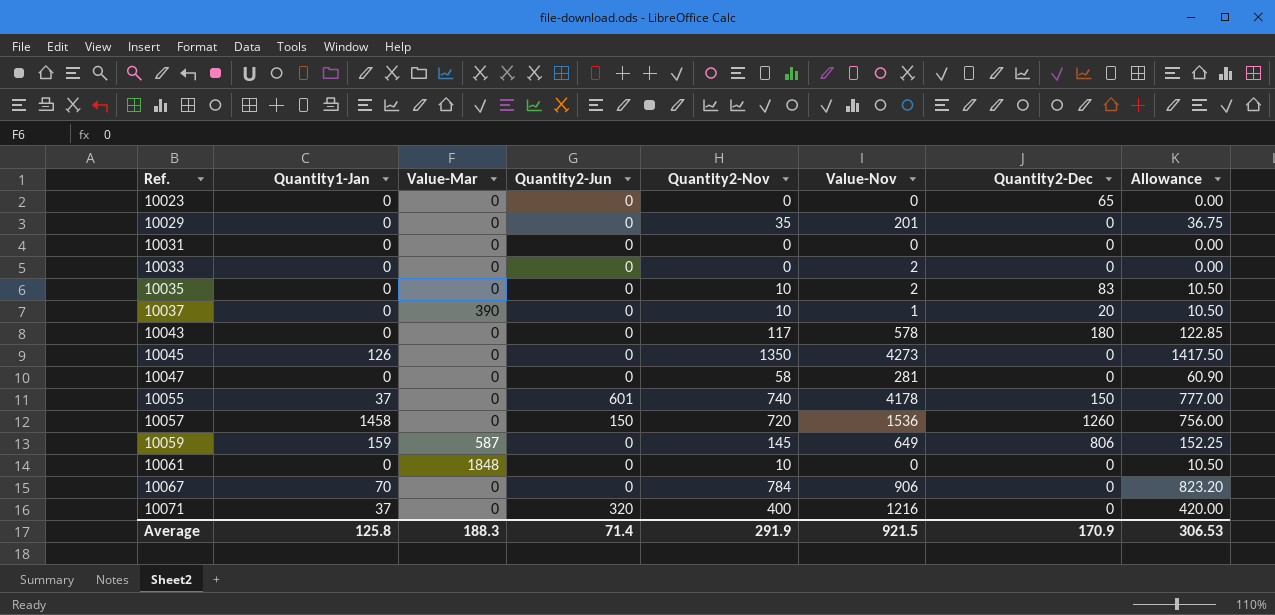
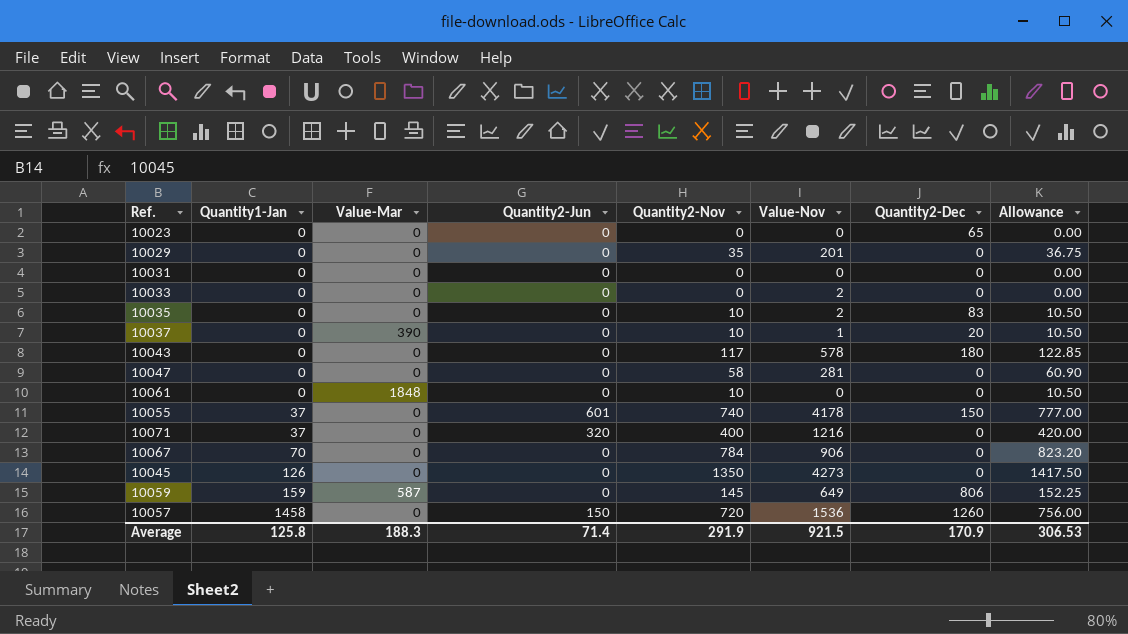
row order: Ref. ascending -> Quantity1-Jan ascending

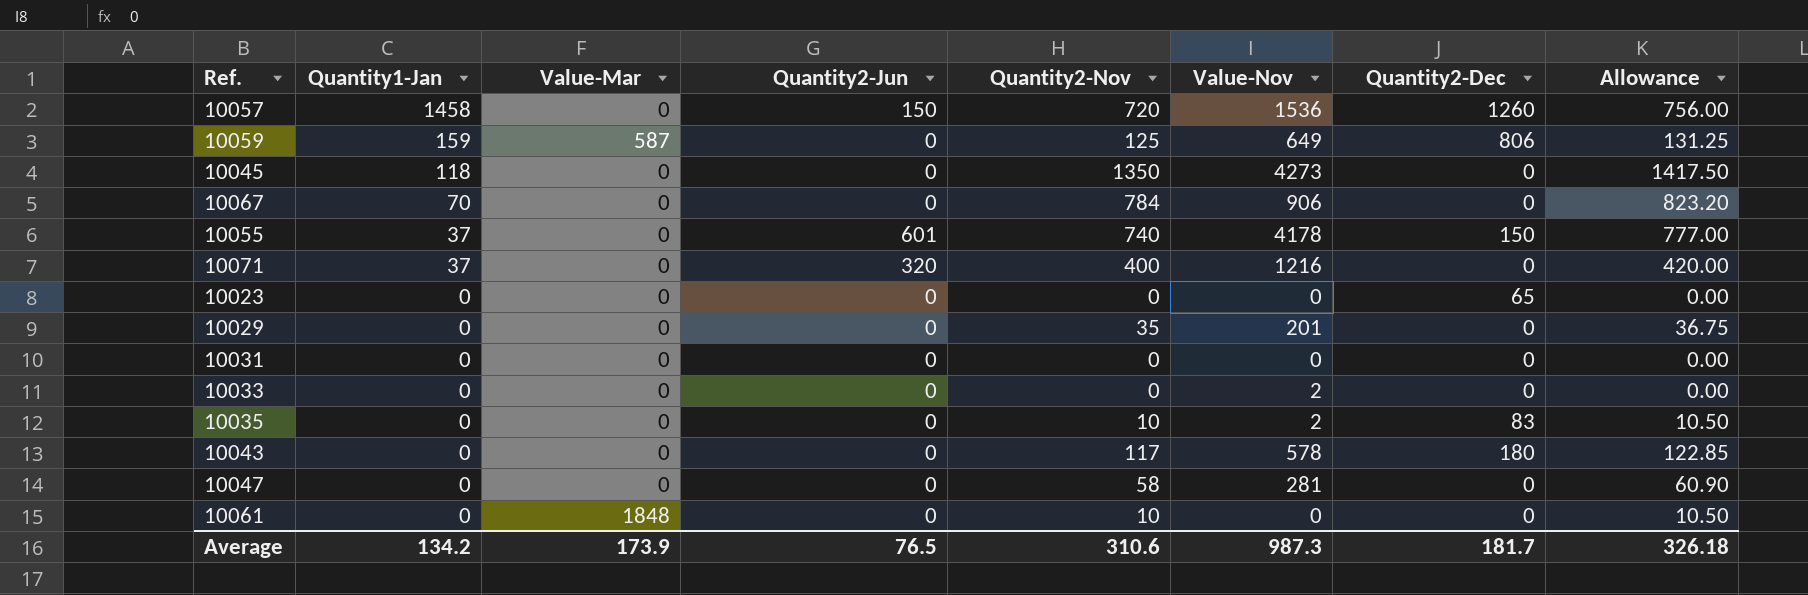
row order: Quantity1-Jan ascending -> Quantity1-Jan descending
row 10037: 0 | 390 | 0 | 10 | 1 | 20 | 10.50 -> none
10059 | Quantity2-Nov: 145 -> 125
10059 | Allowance: 152.25 -> 131.25
10045 | Quantity1-Jan: 126 -> 118
Average | Quantity1-Jan: 125.8 -> 134.2
Average | Value-Mar: 188.3 -> 173.9
Average | Quantity2-Jun: 71.4 -> 76.5
Average | Quantity2-Nov: 291.9 -> 310.6
Average | Value-Nov: 921.5 -> 987.3
Average | Quantity2-Dec: 170.9 -> 181.7
Average | Allowance: 306.53 -> 326.18

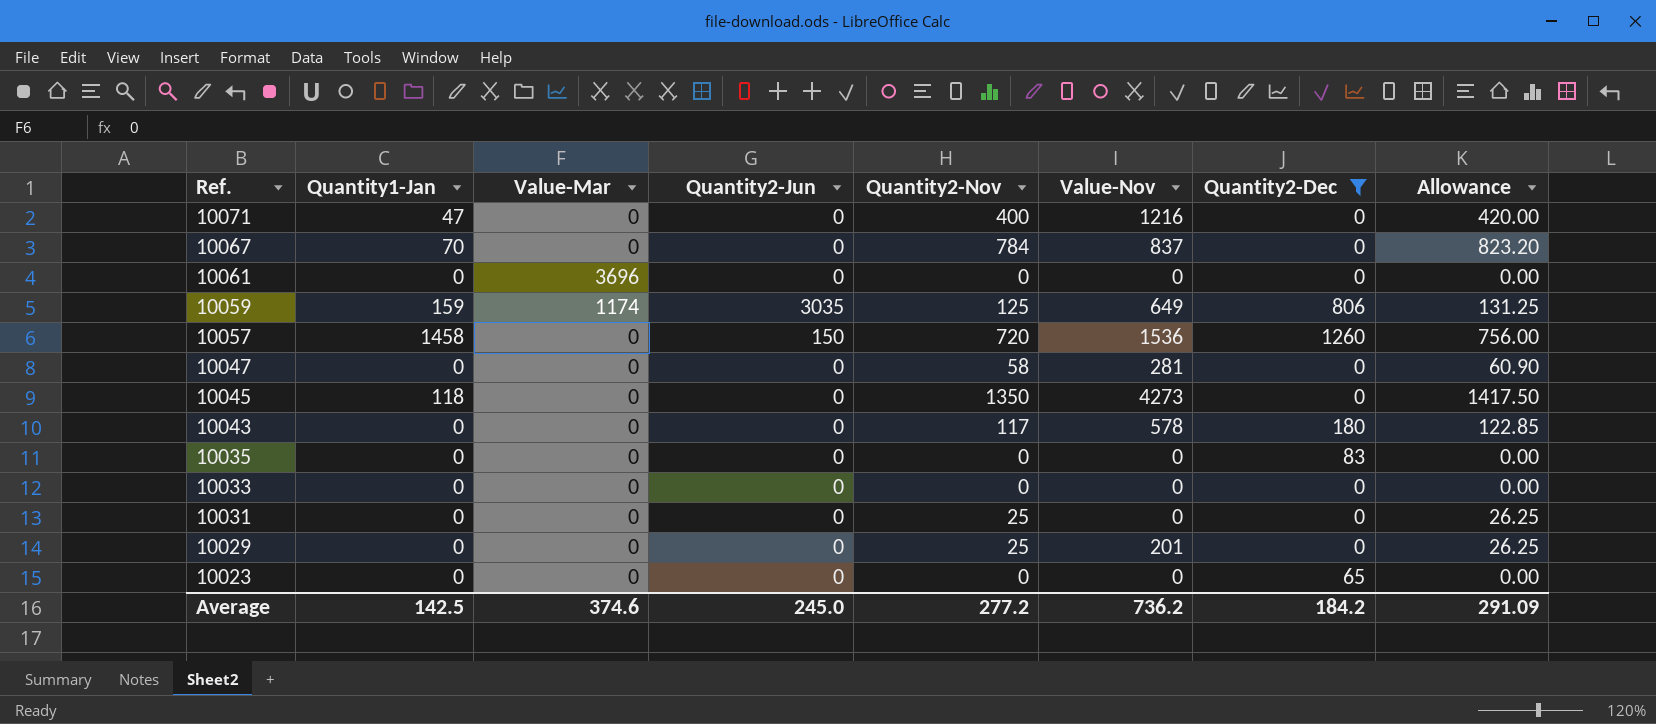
filter: none -> Quantity2-Dec != 150
row order: Quantity1-Jan descending -> Ref. descending
10071 | Quantity1-Jan: 37 -> 47
10071 | Quantity2-Jun: 320 -> 0
10067 | Value-Nov: 906 -> 837
10061 | Value-Mar: 1848 -> 3696
10061 | Quantity2-Nov: 10 -> 0
10061 | Allowance: 10.50 -> 0.00
10059 | Value-Mar: 587 -> 1174
10059 | Quantity2-Jun: 0 -> 3035
10035 | Quantity2-Nov: 10 -> 0
10035 | Value-Nov: 2 -> 0
10035 | Allowance: 10.50 -> 0.00
10033 | Value-Nov: 2 -> 0
10031 | Quantity2-Nov: 0 -> 25
10031 | Allowance: 0.00 -> 26.25
10029 | Quantity2-Nov: 35 -> 25
10029 | Allowance: 36.75 -> 26.25
Average | Quantity1-Jan: 134.2 -> 142.5
Average | Value-Mar: 173.9 -> 374.6
Average | Quantity2-Jun: 76.5 -> 245.0
Average | Quantity2-Nov: 310.6 -> 277.2
Average | Value-Nov: 987.3 -> 736.2
Average | Quantity2-Dec: 181.7 -> 184.2
Average | Allowance: 326.18 -> 291.09

